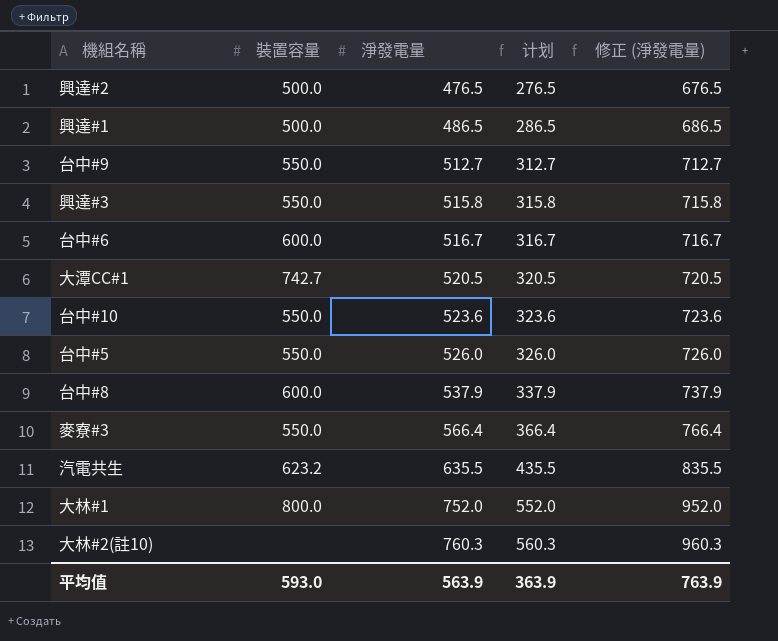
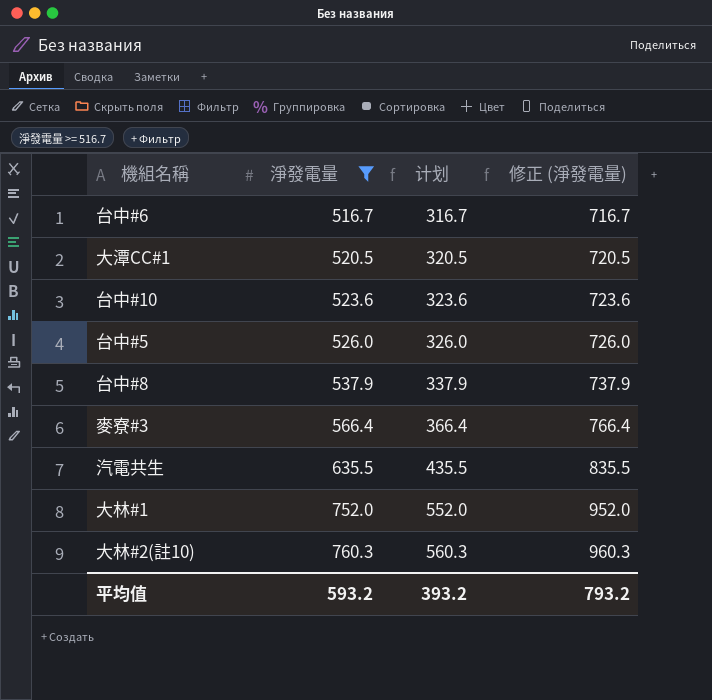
filter: none -> 淨發電量 >= 516.7
column 裝置容量 | position: 2 -> none
平均值 | 淨發電量: 563.9 -> 593.2
平均值 | 计划: 363.9 -> 393.2
平均值 | 修正 (淨發電量): 763.9 -> 793.2

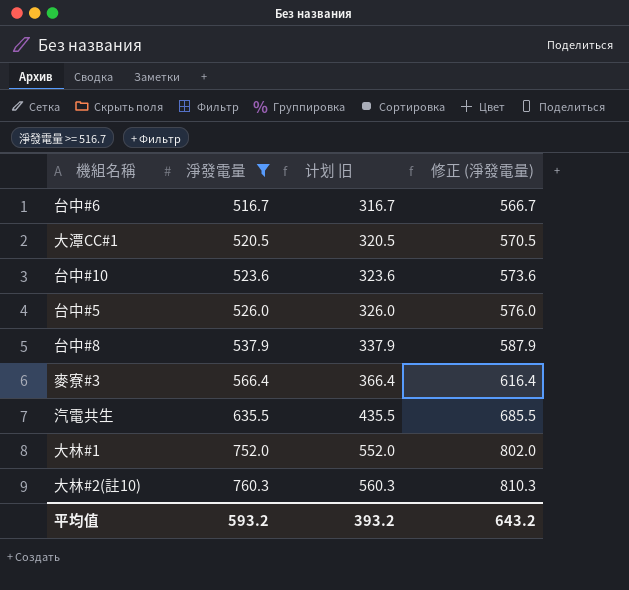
column name: 计划 -> 计划 旧
column 修正 (淨發電量) | formula: [淨發電量] + 200 -> [淨發電量] + 50
平均值 | 修正 (淨發電量): 793.2 -> 643.2

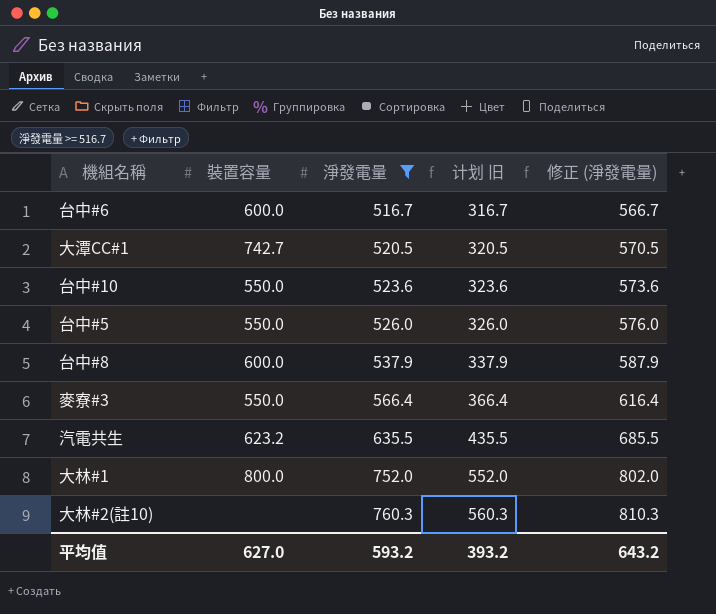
column 裝置容量 | position: none -> 2

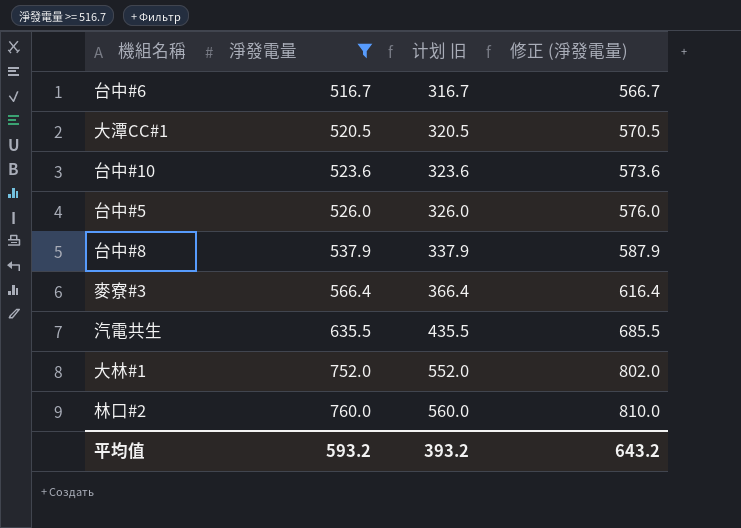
column 裝置容量 | position: 2 -> none
row 大林#2(註10): none | 760.3 | 560.3 | 810.3 -> none
row 林口#2: none -> 760.0 | 560.0 | 810.0

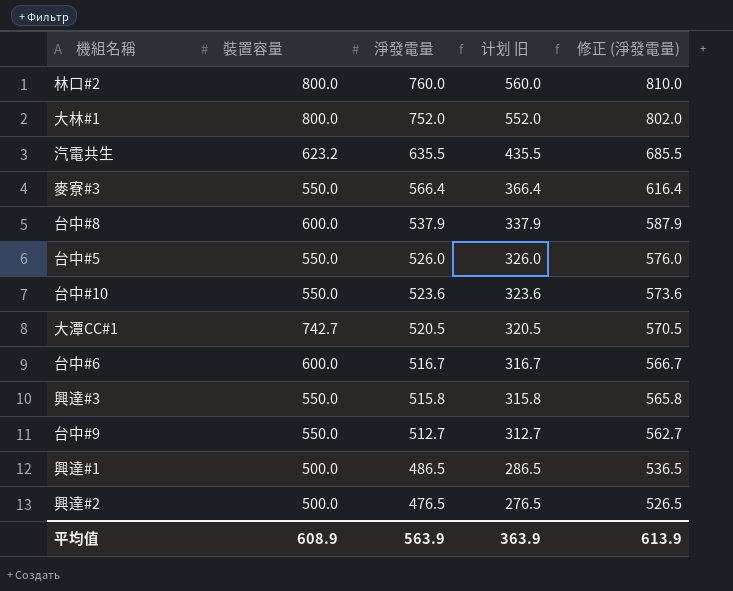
filter: 淨發電量 >= 516.7 -> none
row order: 淨發電量 ascending -> 淨發電量 descending
column 裝置容量 | position: none -> 2
平均值 | 淨發電量: 593.2 -> 563.9
平均值 | 计划 旧: 393.2 -> 363.9
平均值 | 修正 (淨發電量): 643.2 -> 613.9

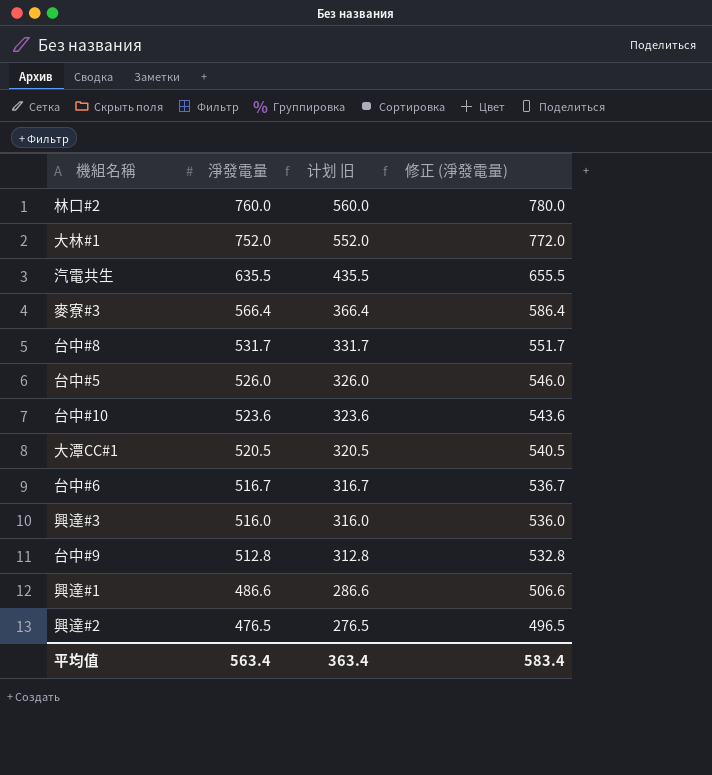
column 裝置容量 | position: 2 -> none
column 修正 (淨發電量) | formula: [淨發電量] + 50 -> [淨發電量] + 20
台中#8 | 淨發電量: 537.9 -> 531.7
台中#8 | 计划 旧: 337.9 -> 331.7
興達#3 | 淨發電量: 515.8 -> 516.0
興達#3 | 计划 旧: 315.8 -> 316.0
台中#9 | 淨發電量: 512.7 -> 512.8
台中#9 | 计划 旧: 312.7 -> 312.8
興達#1 | 淨發電量: 486.5 -> 486.6
興達#1 | 计划 旧: 286.5 -> 286.6
平均值 | 淨發電量: 563.9 -> 563.4
平均值 | 计划 旧: 363.9 -> 363.4
平均值 | 修正 (淨發電量): 613.9 -> 583.4

